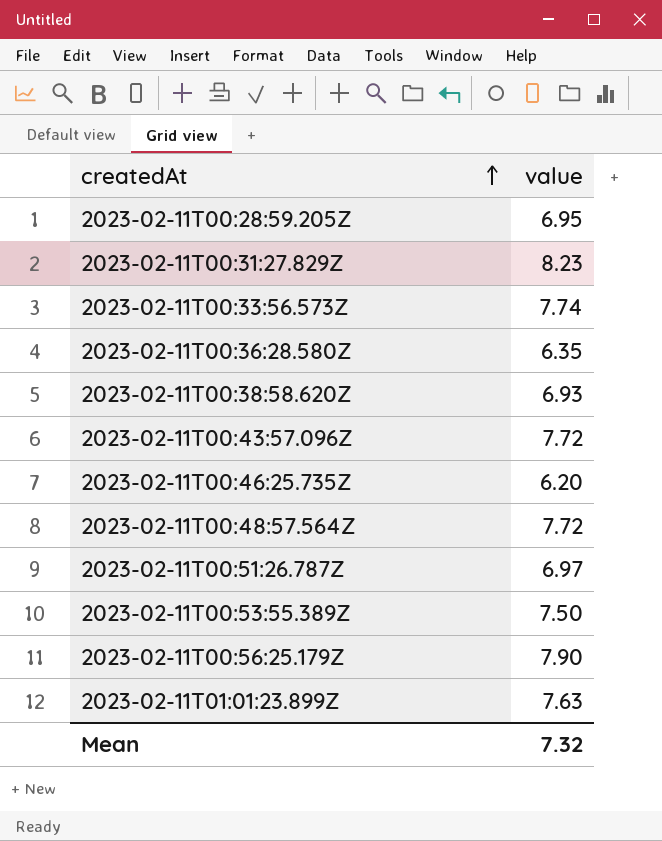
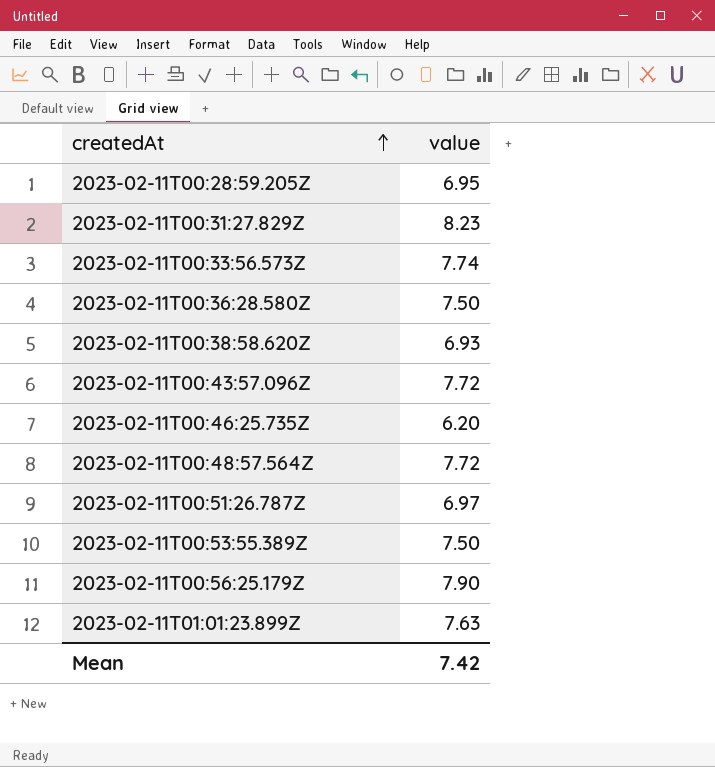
2023-02-11T00:36:28.580Z | value: 6.35 -> 7.50
Mean | value: 7.32 -> 7.42

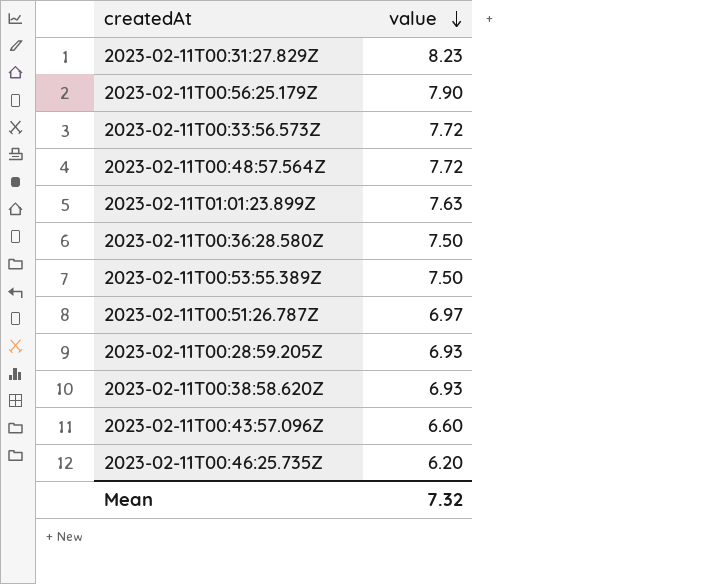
row order: createdAt ascending -> value descending
2023-02-11T00:33:56.573Z | value: 7.74 -> 7.72
2023-02-11T00:28:59.205Z | value: 6.95 -> 6.93
2023-02-11T00:43:57.096Z | value: 7.72 -> 6.60
Mean | value: 7.42 -> 7.32

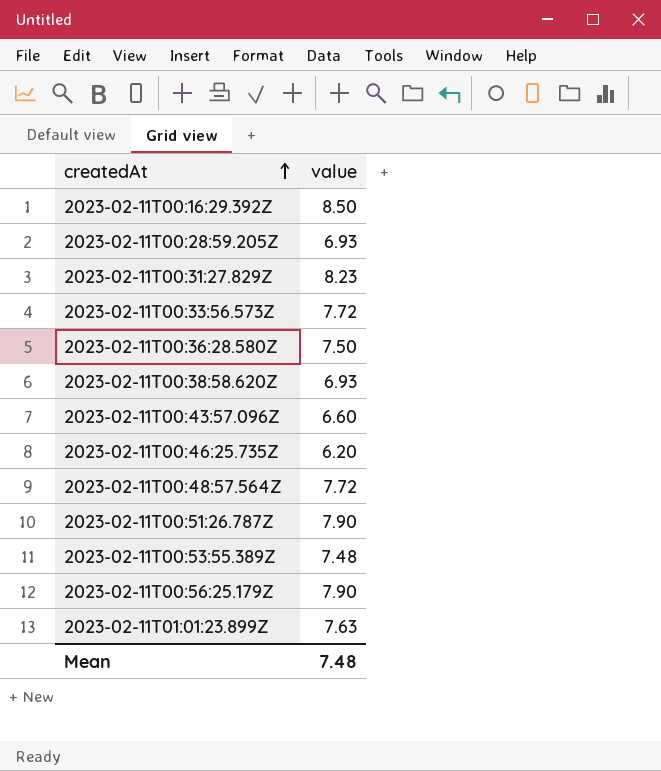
row order: value descending -> createdAt ascending
row 2023-02-11T00:16:29.392Z: none -> 8.50
2023-02-11T00:51:26.787Z | value: 6.97 -> 7.90
2023-02-11T00:53:55.389Z | value: 7.50 -> 7.48
Mean | value: 7.32 -> 7.48

